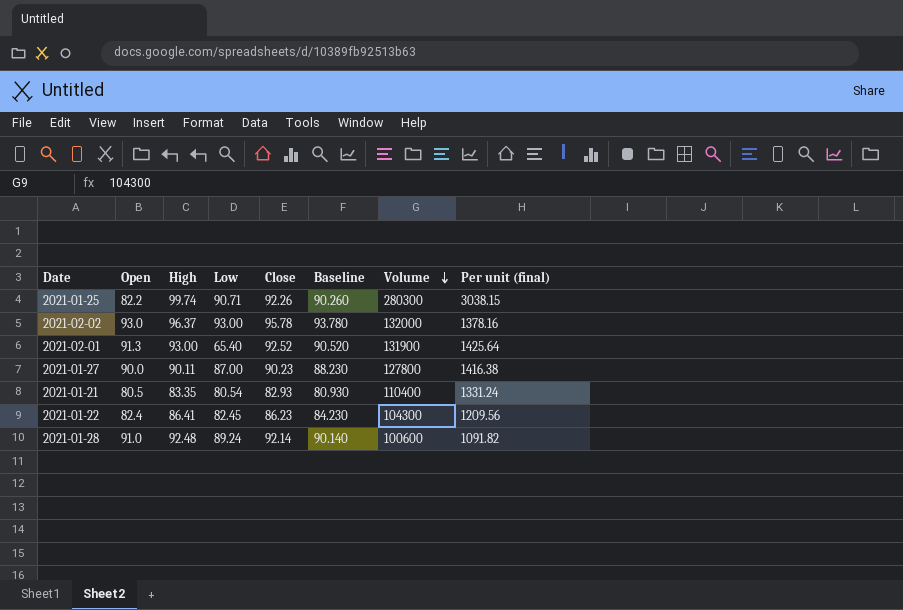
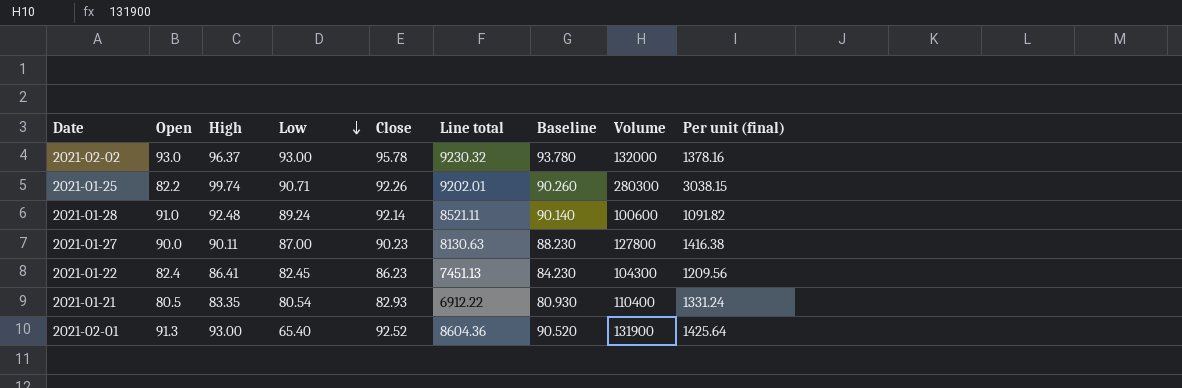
row order: Volume descending -> Low descending
column Line total | formula: none -> [High] * [Close]

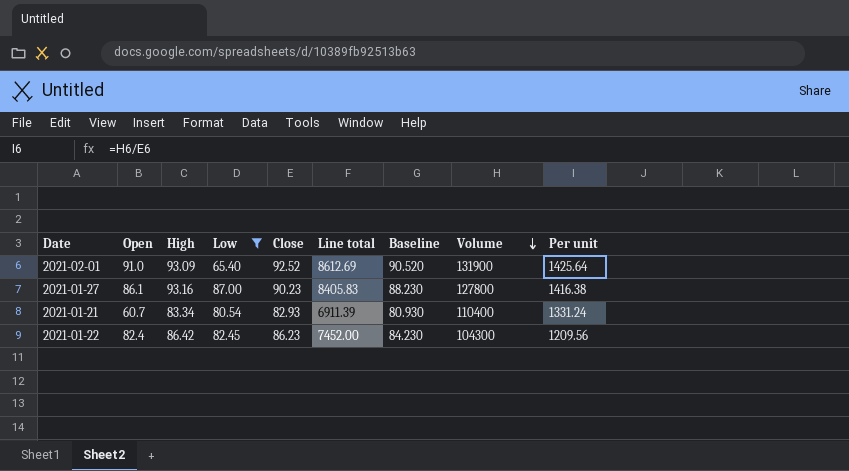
filter: none -> Low <= 87.00
row order: Low descending -> Volume descending
column name: Per unit (final) -> Per unit
2021-02-01 | Open: 91.3 -> 91.0
2021-02-01 | High: 93.00 -> 93.09
2021-02-01 | Line total: 8604.36 -> 8612.69
2021-01-27 | Open: 90.0 -> 86.1
2021-01-27 | High: 90.11 -> 93.16
2021-01-27 | Line total: 8130.63 -> 8405.83
2021-01-21 | Open: 80.5 -> 60.7
2021-01-21 | High: 83.35 -> 83.34
2021-01-21 | Line total: 6912.22 -> 6911.39
2021-01-22 | High: 86.41 -> 86.42
2021-01-22 | Line total: 7451.13 -> 7452.00

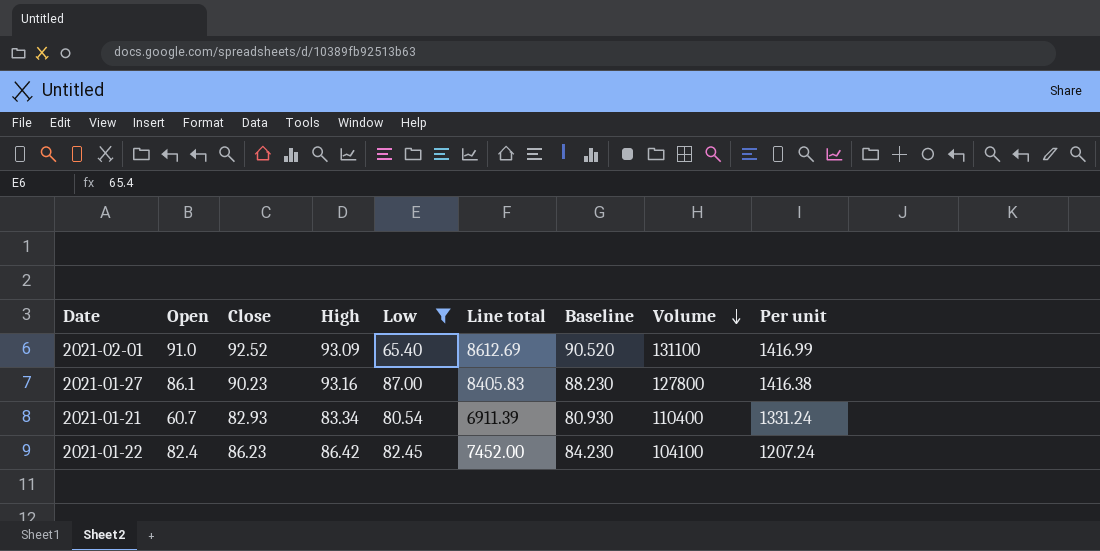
column Close | position: 5 -> 3
2021-02-01 | Volume: 131900 -> 131100
2021-02-01 | Per unit: 1425.64 -> 1416.99
2021-01-22 | Volume: 104300 -> 104100
2021-01-22 | Per unit: 1209.56 -> 1207.24

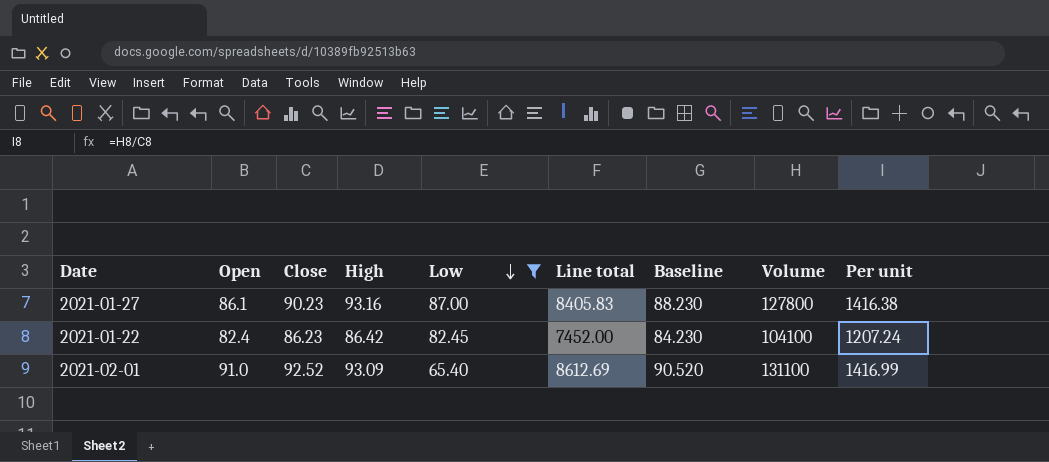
row order: Volume descending -> Low descending
row 2021-01-21: 60.7 | 82.93 | 83.34 | 80.54 | 6911.39 | 80.930 | 110400 | 1331.24 -> none

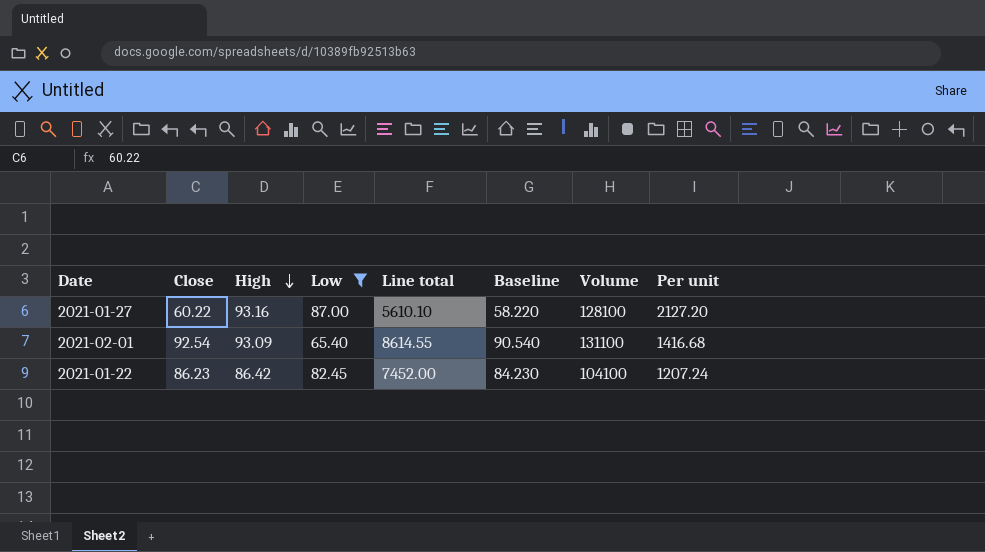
row order: Low descending -> High descending
column Open | position: 2 -> none
2021-01-27 | Close: 90.23 -> 60.22
2021-01-27 | Line total: 8405.83 -> 5610.10
2021-01-27 | Baseline: 88.230 -> 58.220
2021-01-27 | Volume: 127800 -> 128100
2021-01-27 | Per unit: 1416.38 -> 2127.20
2021-02-01 | Close: 92.52 -> 92.54
2021-02-01 | Line total: 8612.69 -> 8614.55
2021-02-01 | Baseline: 90.520 -> 90.540
2021-02-01 | Per unit: 1416.99 -> 1416.68

